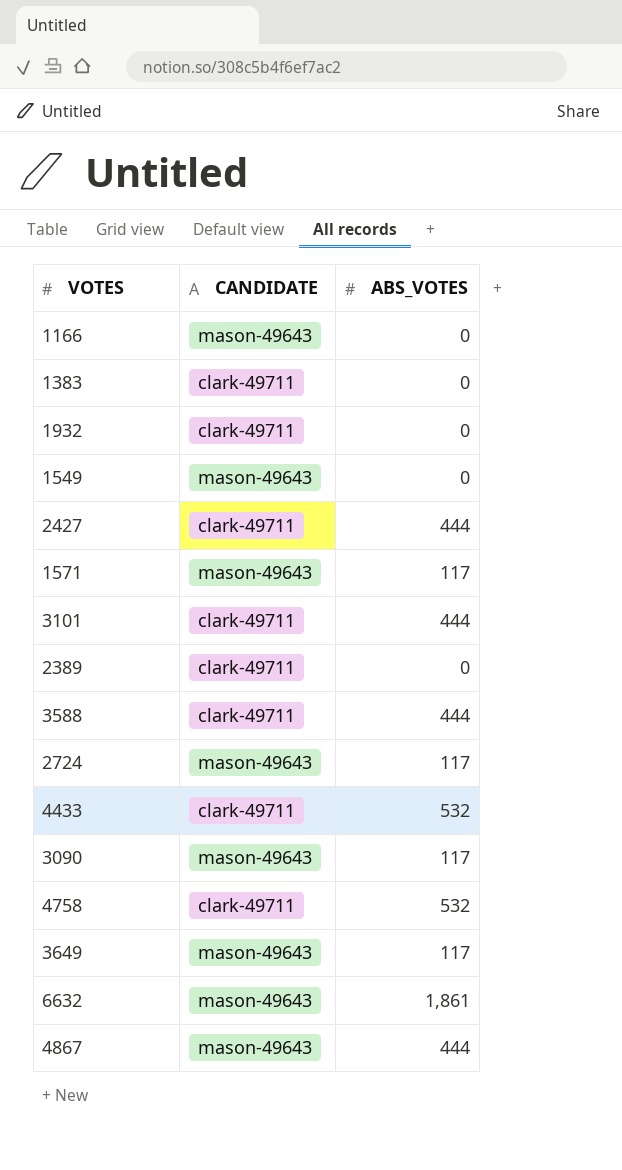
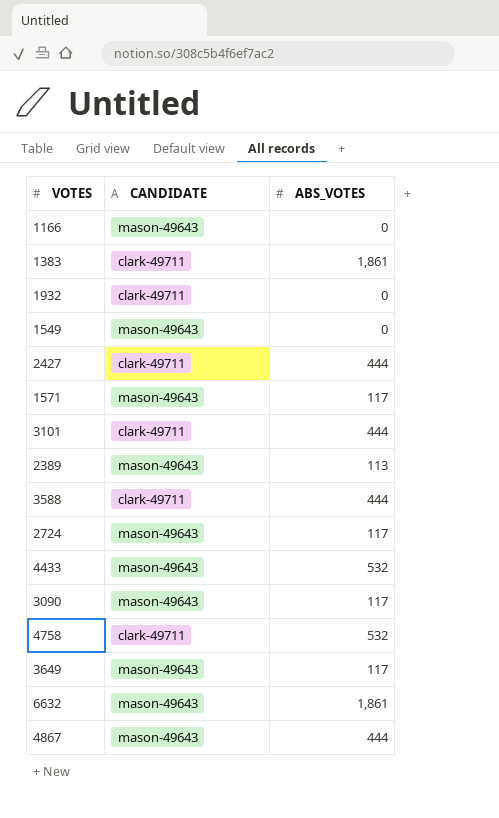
1383 | ABS_VOTES: 0 -> 1,861
2389 | CANDIDATE: clark-49711 -> mason-49643
2389 | ABS_VOTES: 0 -> 113
4433 | CANDIDATE: clark-49711 -> mason-49643

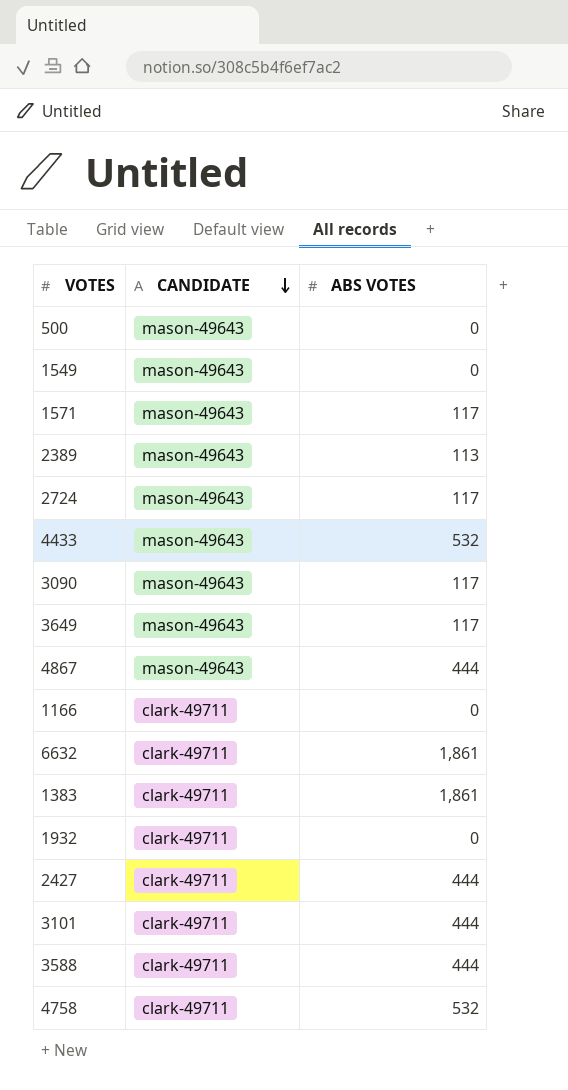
row order: none -> CANDIDATE descending
column name: ABS_VOTES -> ABS VOTES
row 500: none -> mason-49643 | 0
1166 | CANDIDATE: mason-49643 -> clark-49711
6632 | CANDIDATE: mason-49643 -> clark-49711

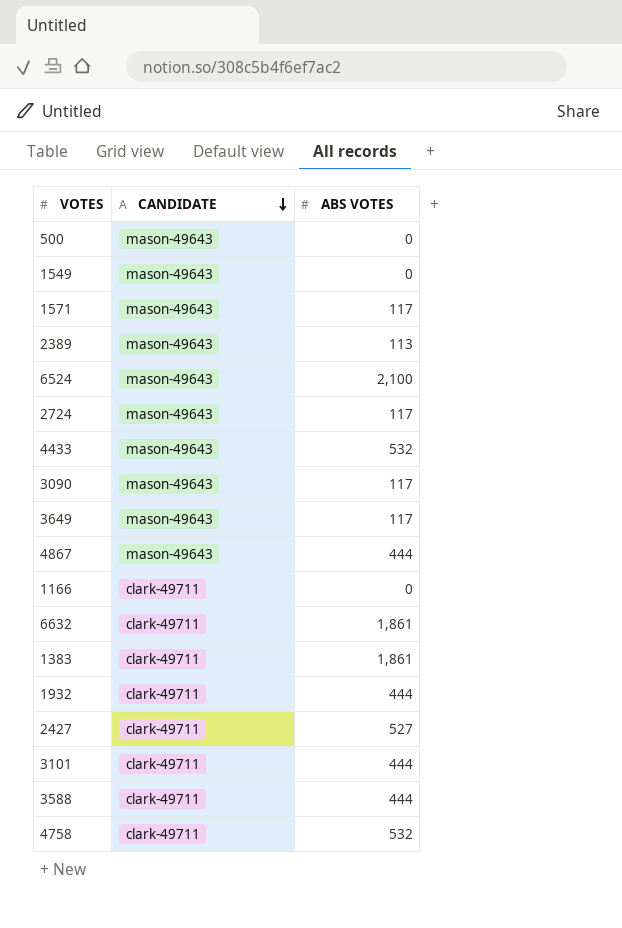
row 6524: none -> mason-49643 | 2,100
1932 | ABS VOTES: 0 -> 444
2427 | ABS VOTES: 444 -> 527

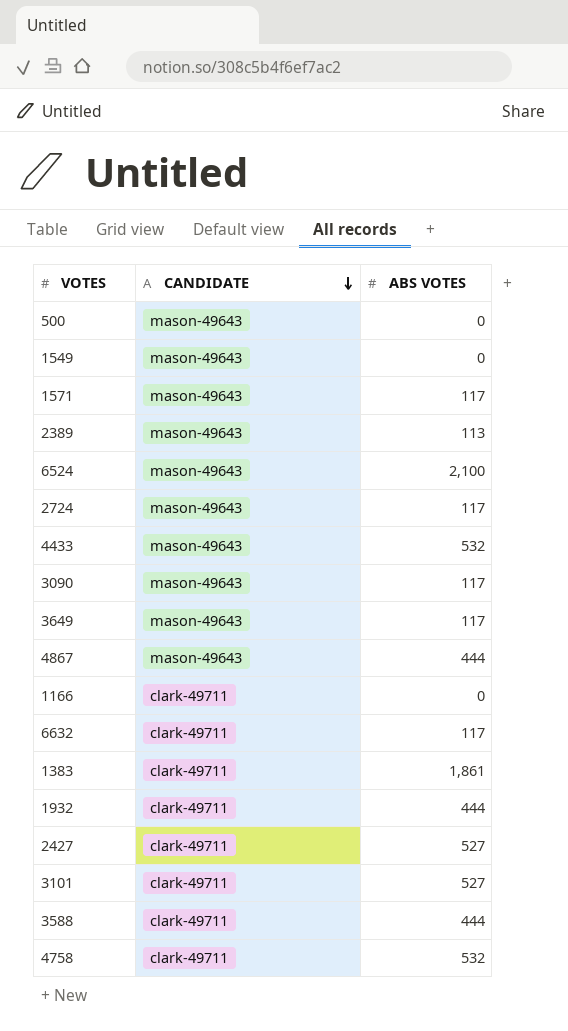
6632 | ABS VOTES: 1,861 -> 117
3101 | ABS VOTES: 444 -> 527

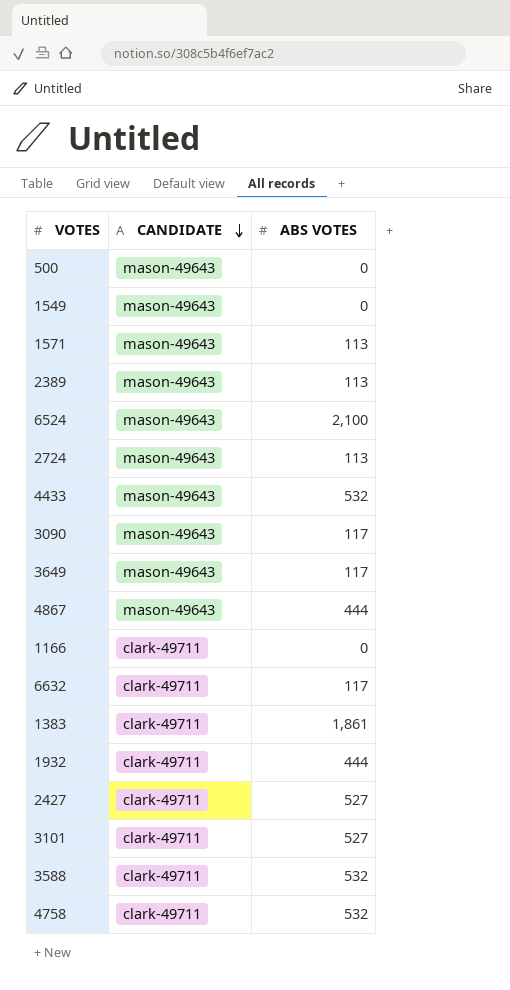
1571 | ABS VOTES: 117 -> 113
2724 | ABS VOTES: 117 -> 113
3588 | ABS VOTES: 444 -> 532

